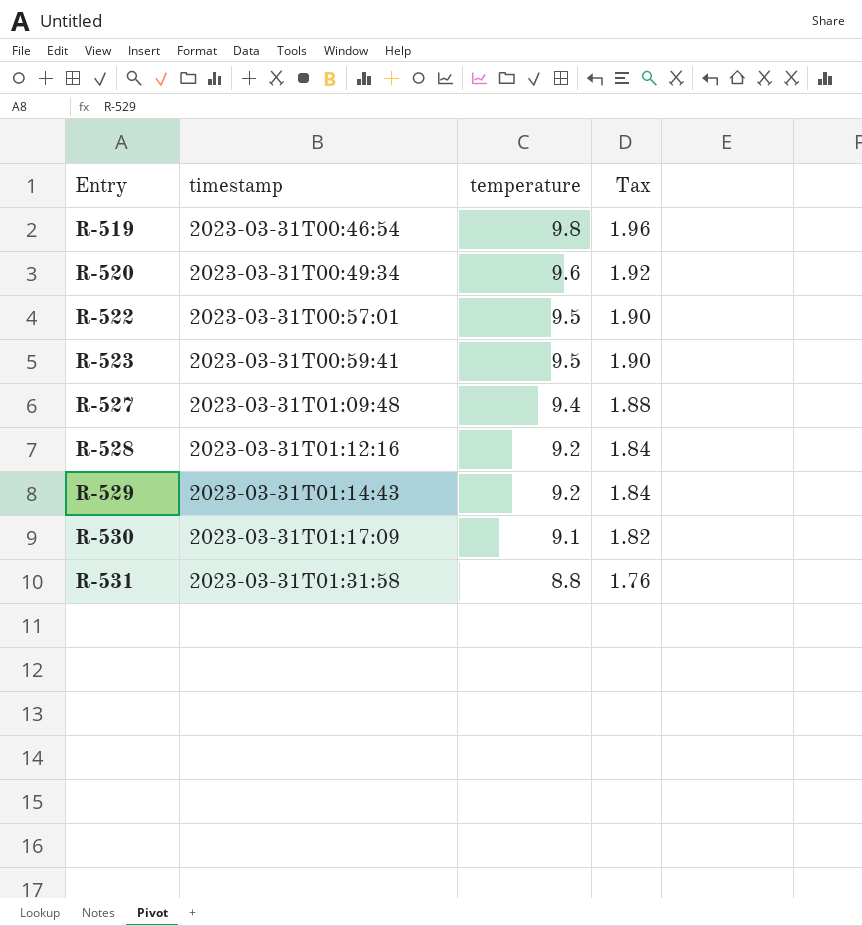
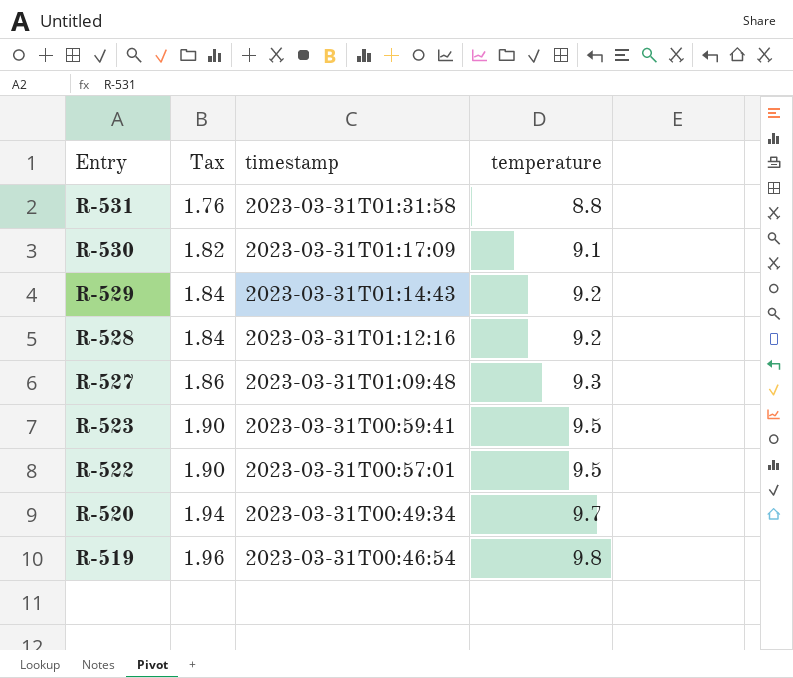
row order: Entry ascending -> Entry descending
column Tax | position: 4 -> 2
R-527 | Tax: 1.88 -> 1.86
R-527 | temperature: 9.4 -> 9.3
R-520 | Tax: 1.92 -> 1.94
R-520 | temperature: 9.6 -> 9.7

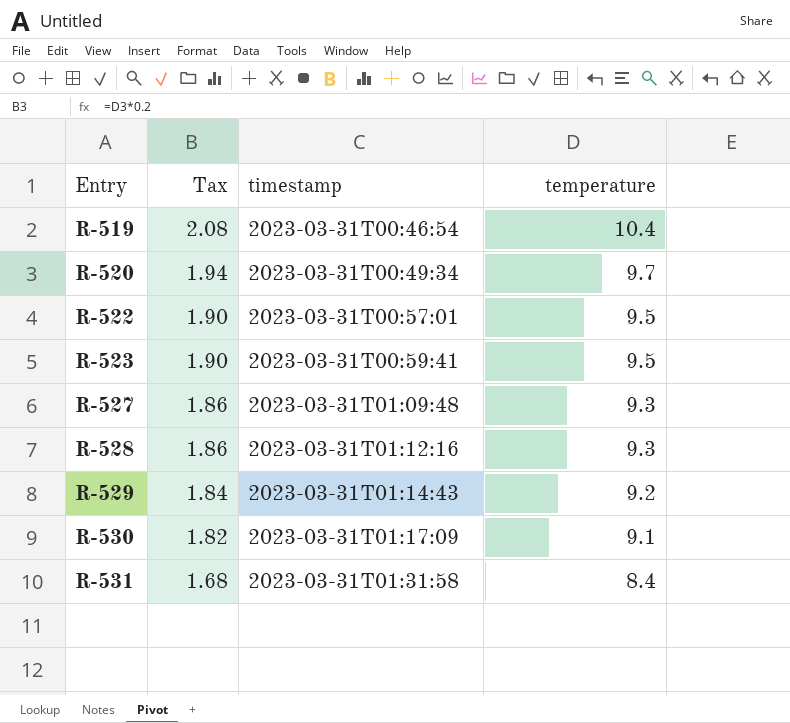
row order: Entry descending -> Entry ascending
R-519 | Tax: 1.96 -> 2.08
R-519 | temperature: 9.8 -> 10.4
R-528 | Tax: 1.84 -> 1.86
R-528 | temperature: 9.2 -> 9.3
R-531 | Tax: 1.76 -> 1.68
R-531 | temperature: 8.8 -> 8.4

